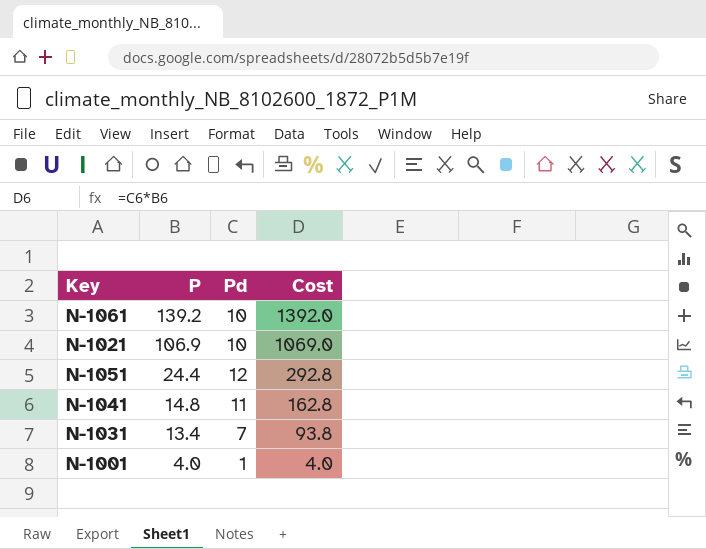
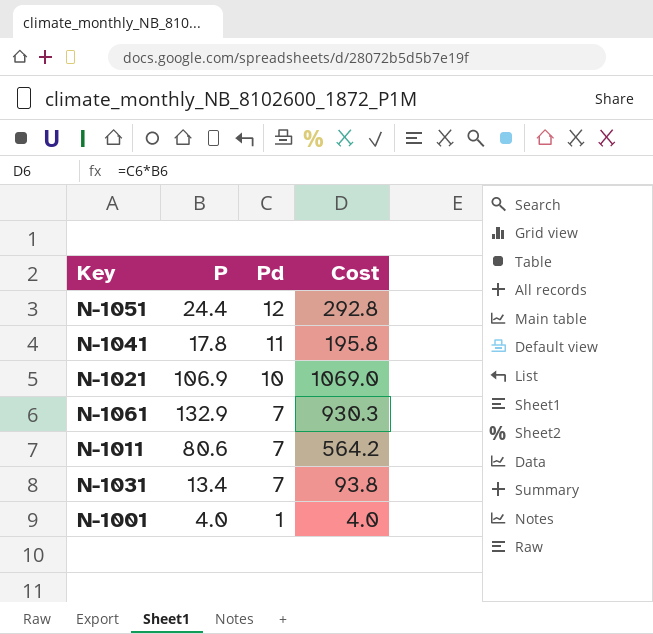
row order: P descending -> Pd descending
N-1041 | P: 14.8 -> 17.8
N-1041 | Cost: 162.8 -> 195.8
N-1061 | P: 139.2 -> 132.9
N-1061 | Pd: 10 -> 7
N-1061 | Cost: 1392.0 -> 930.3
row N-1011: none -> 80.6 | 7 | 564.2

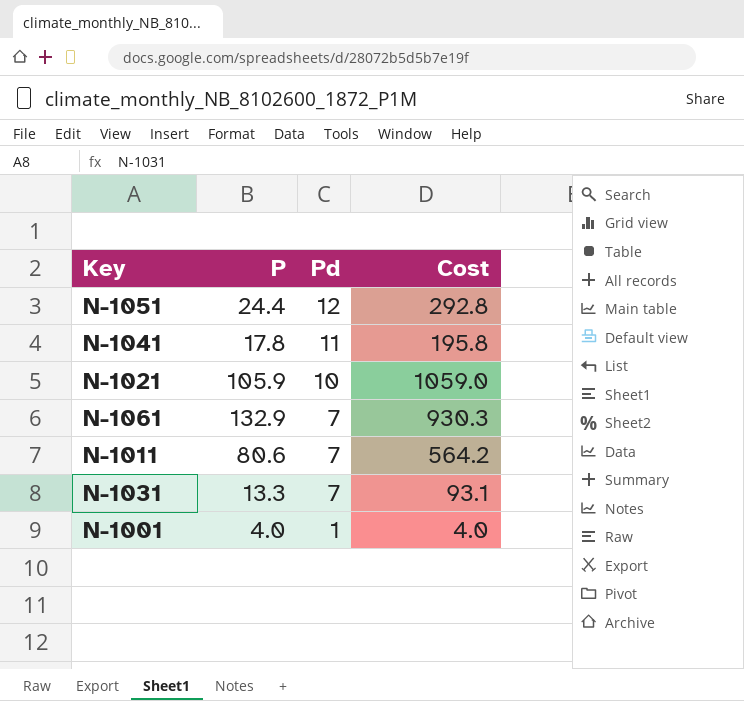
N-1021 | P: 106.9 -> 105.9
N-1021 | Cost: 1069.0 -> 1059.0
N-1031 | P: 13.4 -> 13.3
N-1031 | Cost: 93.8 -> 93.1

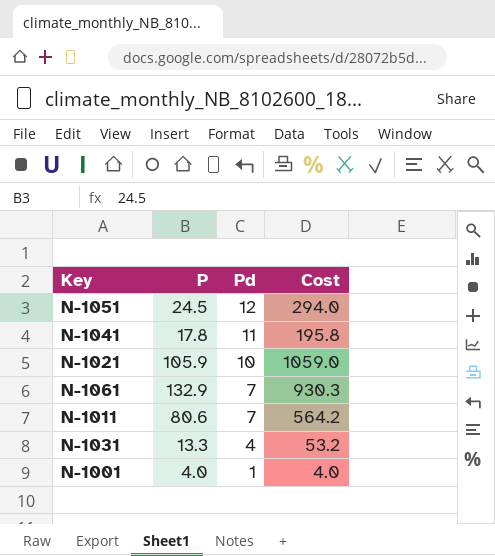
N-1051 | P: 24.4 -> 24.5
N-1051 | Cost: 292.8 -> 294.0
N-1031 | Pd: 7 -> 4
N-1031 | Cost: 93.1 -> 53.2

